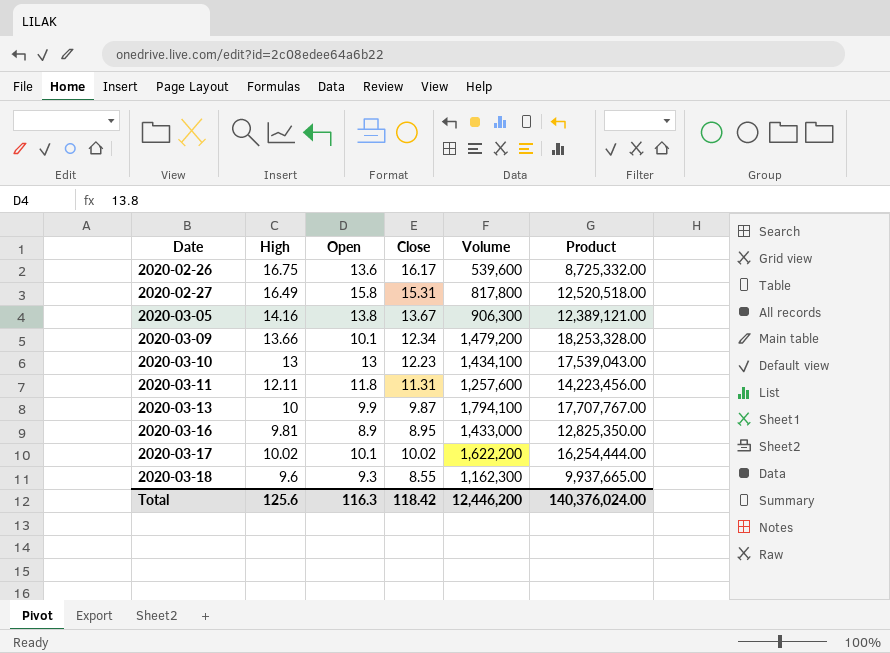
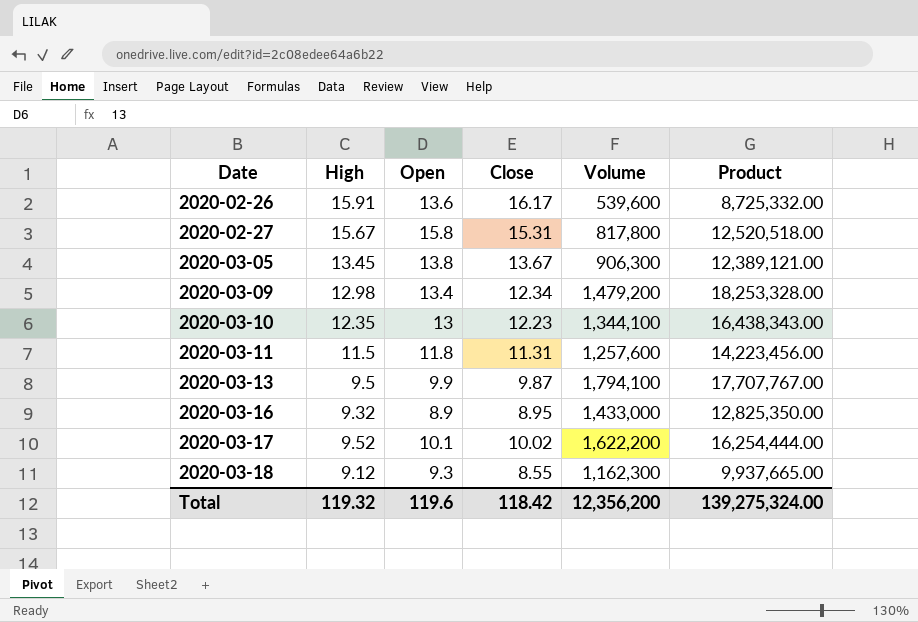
2020-02-26 | High: 16.75 -> 15.91
2020-02-27 | High: 16.49 -> 15.67
2020-03-05 | High: 14.16 -> 13.45
2020-03-09 | High: 13.66 -> 12.98
2020-03-09 | Open: 10.1 -> 13.4
2020-03-10 | High: 13 -> 12.35
2020-03-10 | Volume: 1,434,100 -> 1,344,100
2020-03-10 | Product: 17,539,043.00 -> 16,438,343.00
2020-03-11 | High: 12.11 -> 11.5
2020-03-13 | High: 10 -> 9.5
2020-03-16 | High: 9.81 -> 9.32
2020-03-17 | High: 10.02 -> 9.52
2020-03-18 | High: 9.6 -> 9.12
Total | High: 125.6 -> 119.32
Total | Open: 116.3 -> 119.6
Total | Volume: 12,446,200 -> 12,356,200
Total | Product: 140,376,024.00 -> 139,275,324.00

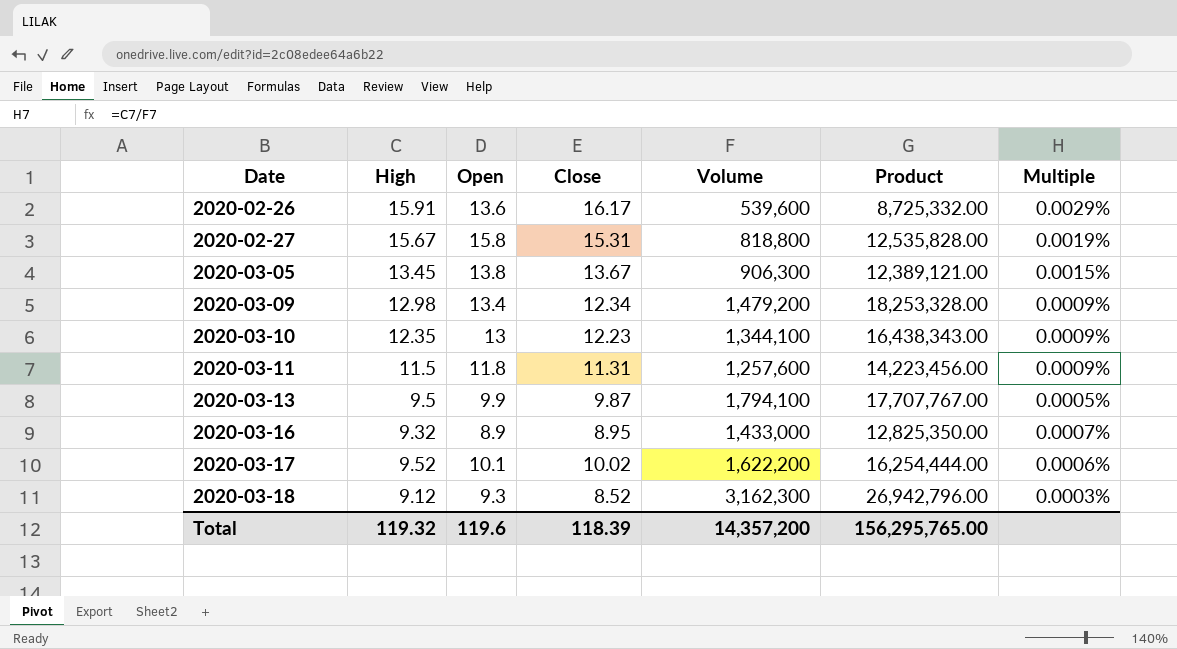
column Multiple | formula: none -> [High] / [Volume]
2020-02-27 | Volume: 817,800 -> 818,800
2020-02-27 | Product: 12,520,518.00 -> 12,535,828.00
2020-03-18 | Close: 8.55 -> 8.52
2020-03-18 | Volume: 1,162,300 -> 3,162,300
2020-03-18 | Product: 9,937,665.00 -> 26,942,796.00
Total | Close: 118.42 -> 118.39
Total | Volume: 12,356,200 -> 14,357,200
Total | Product: 139,275,324.00 -> 156,295,765.00

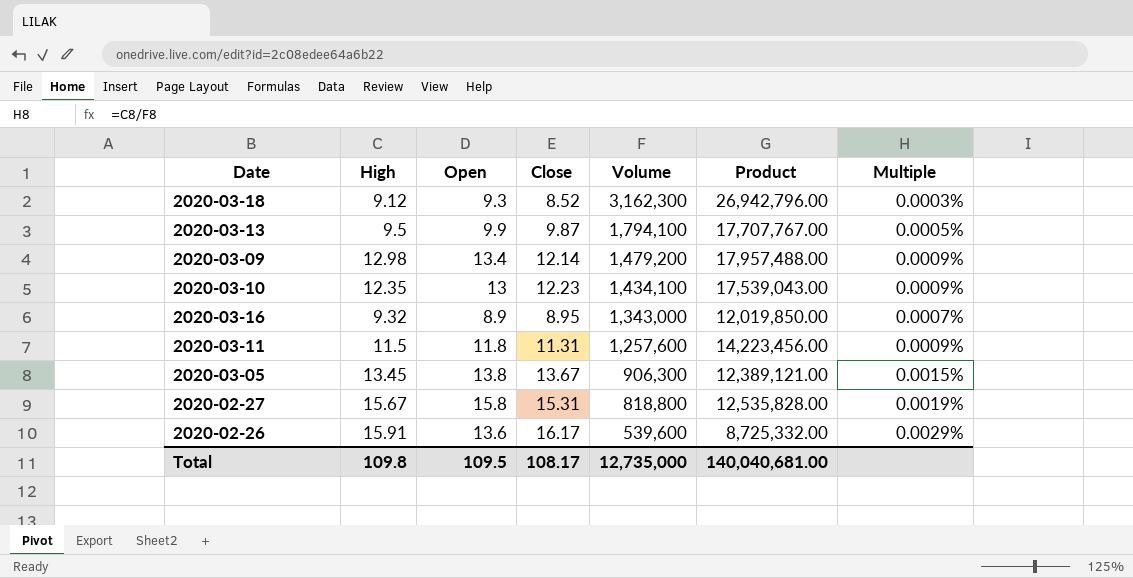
row order: Date ascending -> Volume descending
row 2020-03-17: 9.52 | 10.1 | 10.02 | 1,622,200 | 16,254,444.00 | 0.0006% -> none
2020-03-09 | Close: 12.34 -> 12.14
2020-03-09 | Product: 18,253,328.00 -> 17,957,488.00
2020-03-10 | Volume: 1,344,100 -> 1,434,100
2020-03-10 | Product: 16,438,343.00 -> 17,539,043.00
2020-03-16 | Volume: 1,433,000 -> 1,343,000
2020-03-16 | Product: 12,825,350.00 -> 12,019,850.00
Total | High: 119.32 -> 109.8
Total | Open: 119.6 -> 109.5
Total | Close: 118.39 -> 108.17
Total | Volume: 14,357,200 -> 12,735,000
Total | Product: 156,295,765.00 -> 140,040,681.00

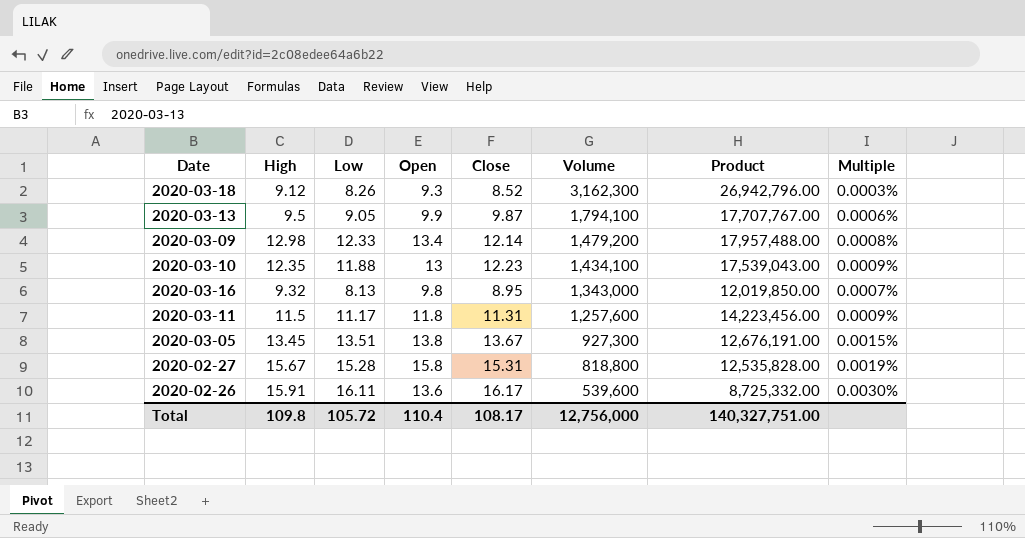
column Low | position: none -> 3
column Multiple | formula: [High] / [Volume] -> [Close] / [Volume]
2020-03-16 | Open: 8.9 -> 9.8
2020-03-05 | Volume: 906,300 -> 927,300
2020-03-05 | Product: 12,389,121.00 -> 12,676,191.00
Total | Open: 109.5 -> 110.4
Total | Volume: 12,735,000 -> 12,756,000
Total | Product: 140,040,681.00 -> 140,327,751.00

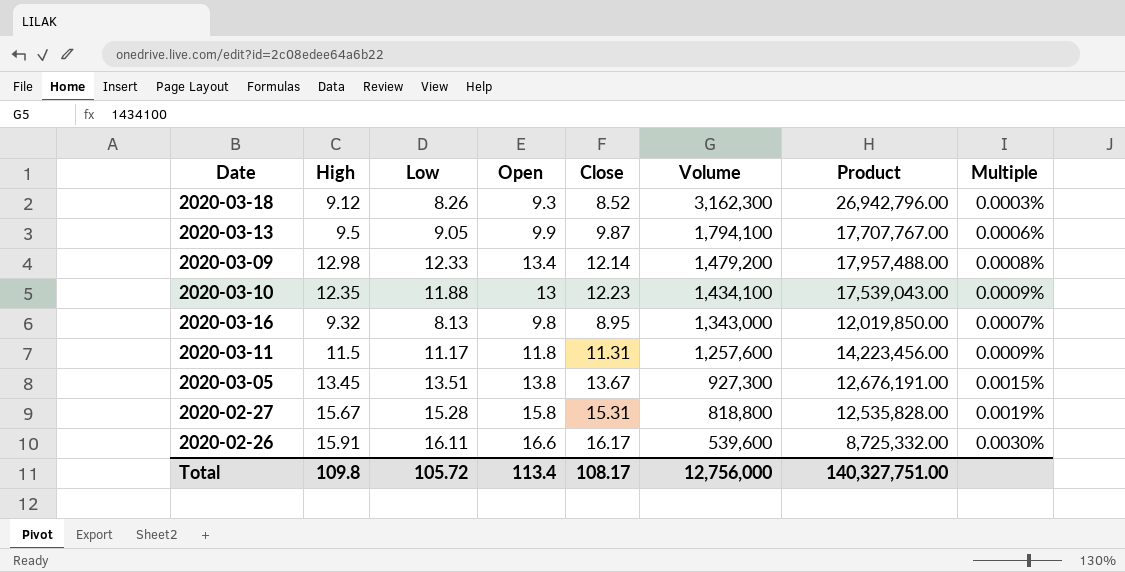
2020-02-26 | Open: 13.6 -> 16.6
Total | Open: 110.4 -> 113.4

